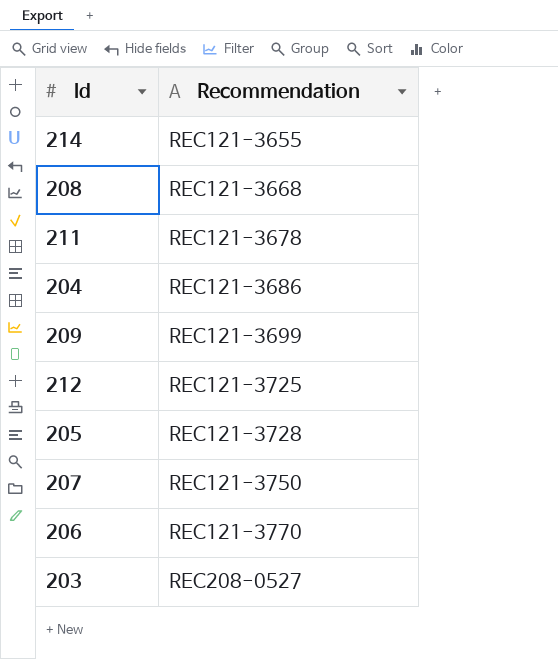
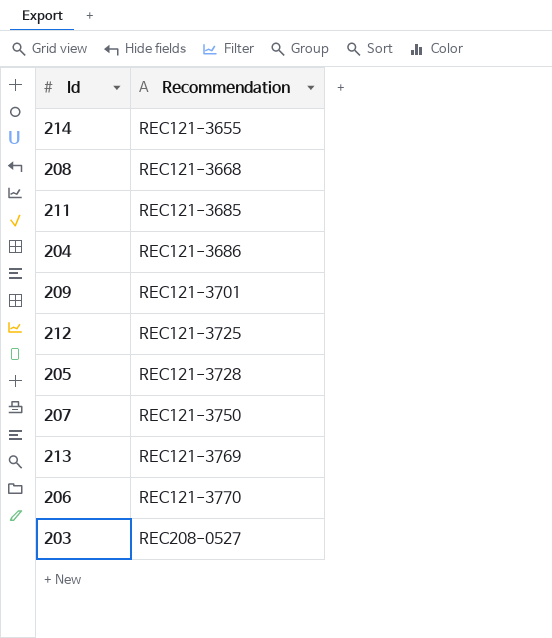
211 | Recommendation: REC121-3678 -> REC121-3685
209 | Recommendation: REC121-3699 -> REC121-3701
row 213: none -> REC121-3769

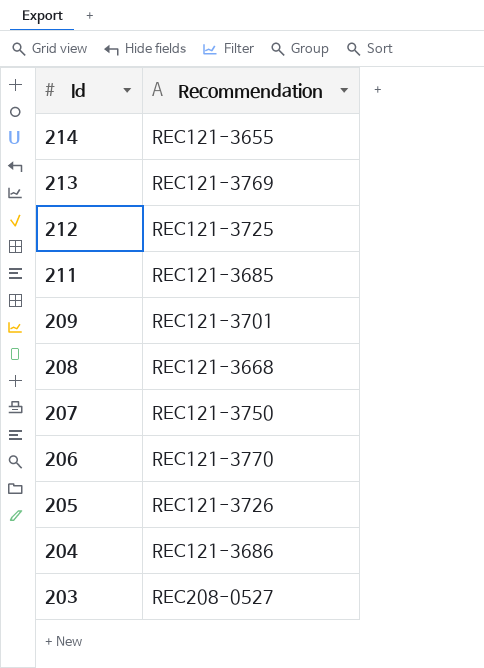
row order: Recommendation ascending -> Id descending
205 | Recommendation: REC121-3728 -> REC121-3726

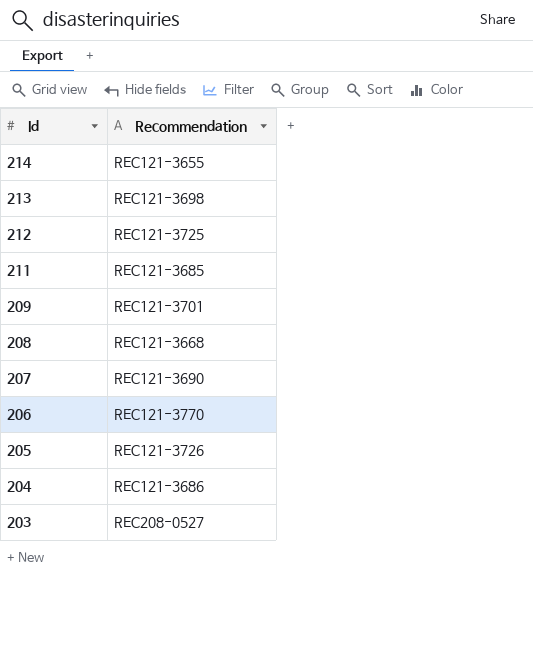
213 | Recommendation: REC121-3769 -> REC121-3698
207 | Recommendation: REC121-3750 -> REC121-3690

